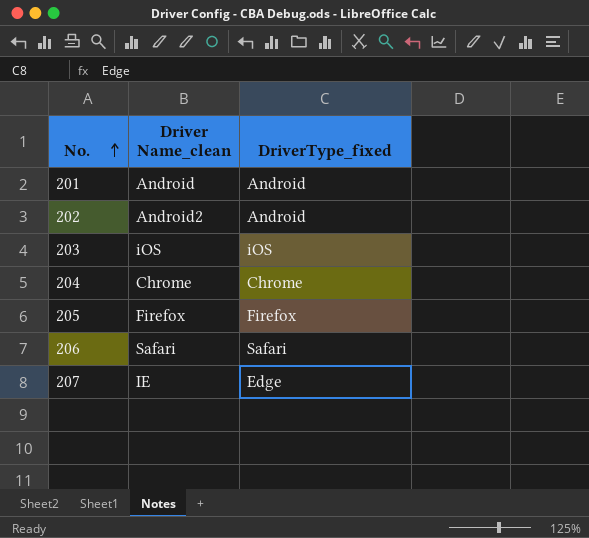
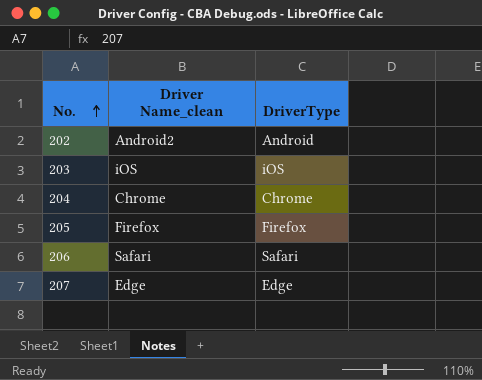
column name: DriverType_fixed -> DriverType
row 201: Android | Android -> none
207 | Driver Name_clean: IE -> Edge

